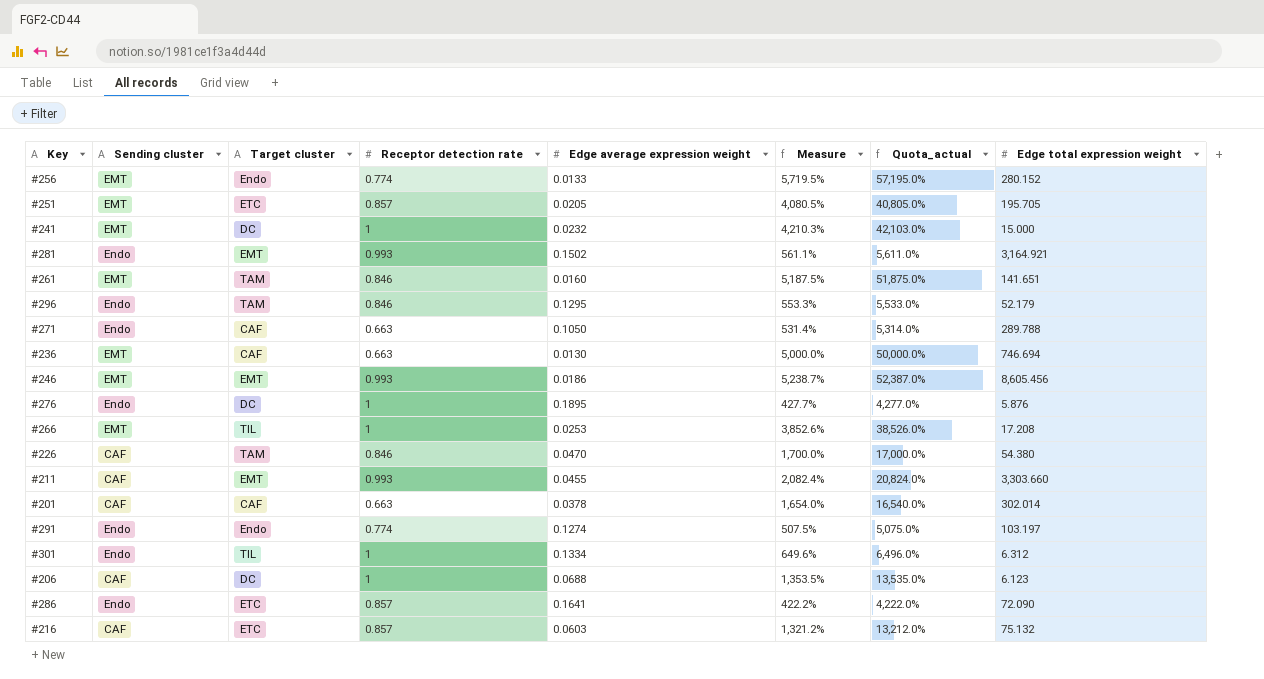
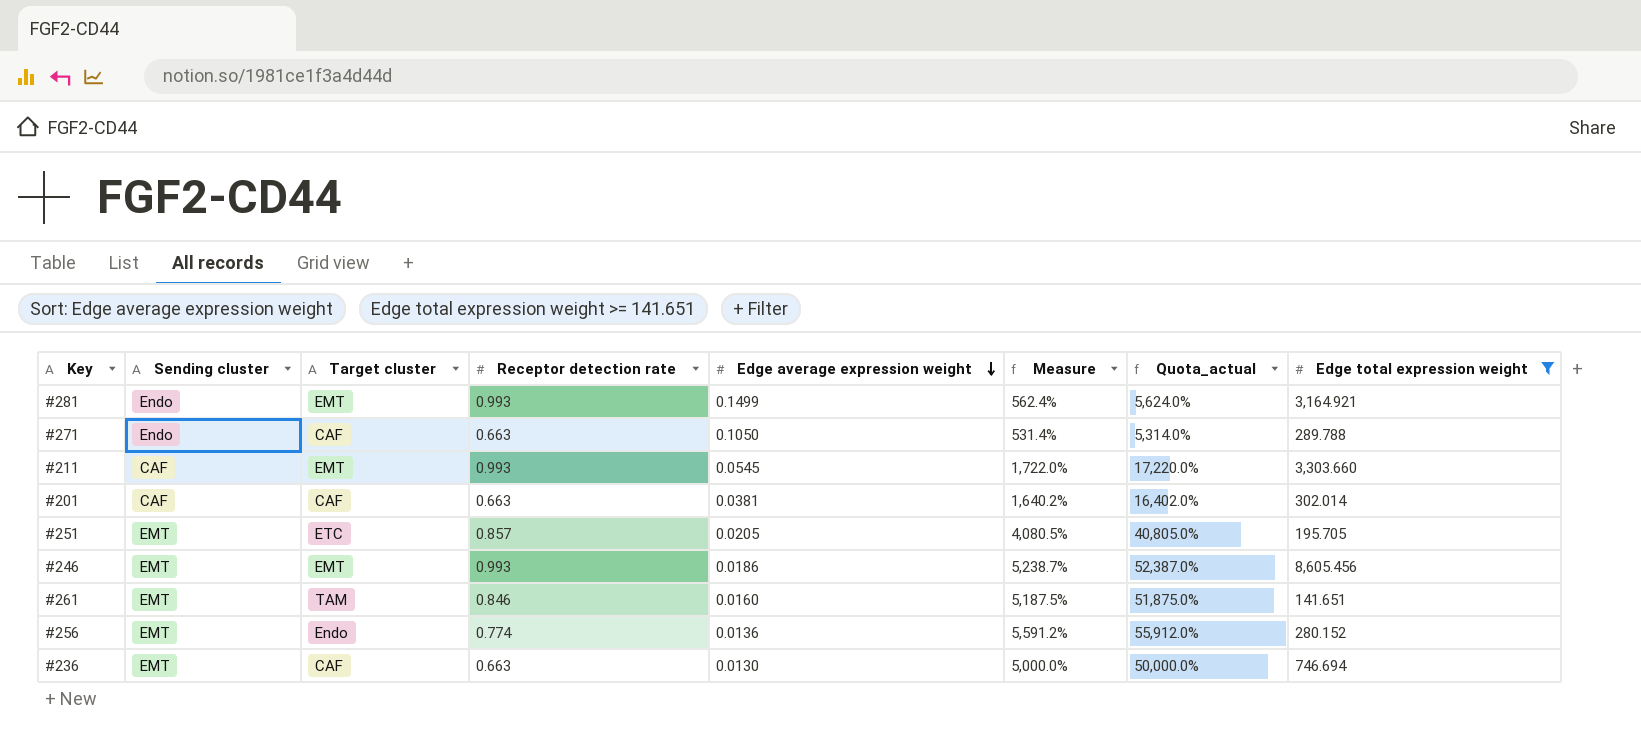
filter: none -> Edge total expression weight >= 141.651
row order: none -> Edge average expression weight descending
#281 | Edge average expression weight: 0.1502 -> 0.1499
#281 | Measure: 561.1% -> 562.4%
#281 | Quota_actual: 5,611.0% -> 5,624.0%
#211 | Edge average expression weight: 0.0455 -> 0.0545
#211 | Measure: 2,082.4% -> 1,722.0%
#211 | Quota_actual: 20,824.0% -> 17,220.0%
#201 | Edge average expression weight: 0.0378 -> 0.0381
#201 | Measure: 1,654.0% -> 1,640.2%
#201 | Quota_actual: 16,540.0% -> 16,402.0%
#256 | Edge average expression weight: 0.0133 -> 0.0136
#256 | Measure: 5,719.5% -> 5,591.2%
#256 | Quota_actual: 57,195.0% -> 55,912.0%

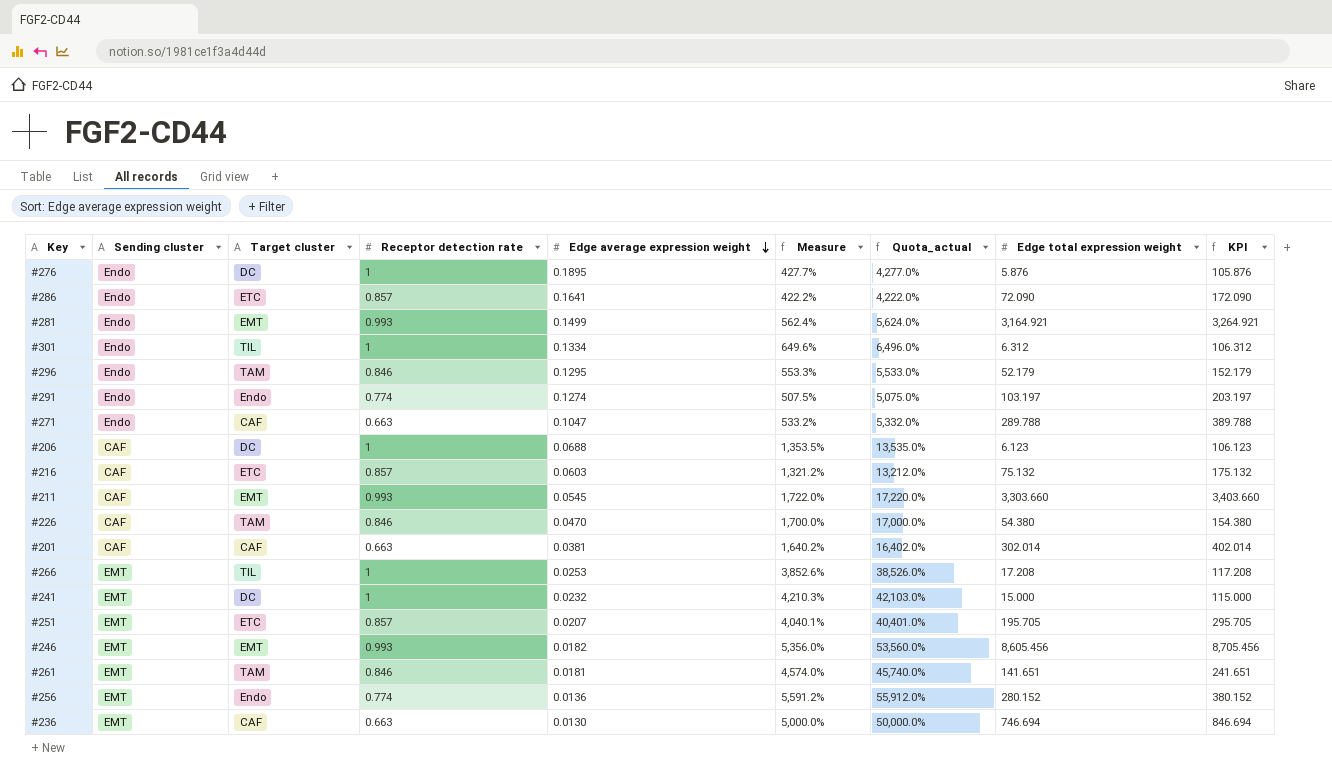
filter: Edge total expression weight >= 141.651 -> none
column KPI | formula: none -> [Edge total expression weight] + 100
#271 | Edge average expression weight: 0.1050 -> 0.1047
#271 | Measure: 531.4% -> 533.2%
#271 | Quota_actual: 5,314.0% -> 5,332.0%
#251 | Edge average expression weight: 0.0205 -> 0.0207
#251 | Measure: 4,080.5% -> 4,040.1%
#251 | Quota_actual: 40,805.0% -> 40,401.0%
#246 | Edge average expression weight: 0.0186 -> 0.0182
#246 | Measure: 5,238.7% -> 5,356.0%
#246 | Quota_actual: 52,387.0% -> 53,560.0%
#261 | Edge average expression weight: 0.0160 -> 0.0181
#261 | Measure: 5,187.5% -> 4,574.0%
#261 | Quota_actual: 51,875.0% -> 45,740.0%

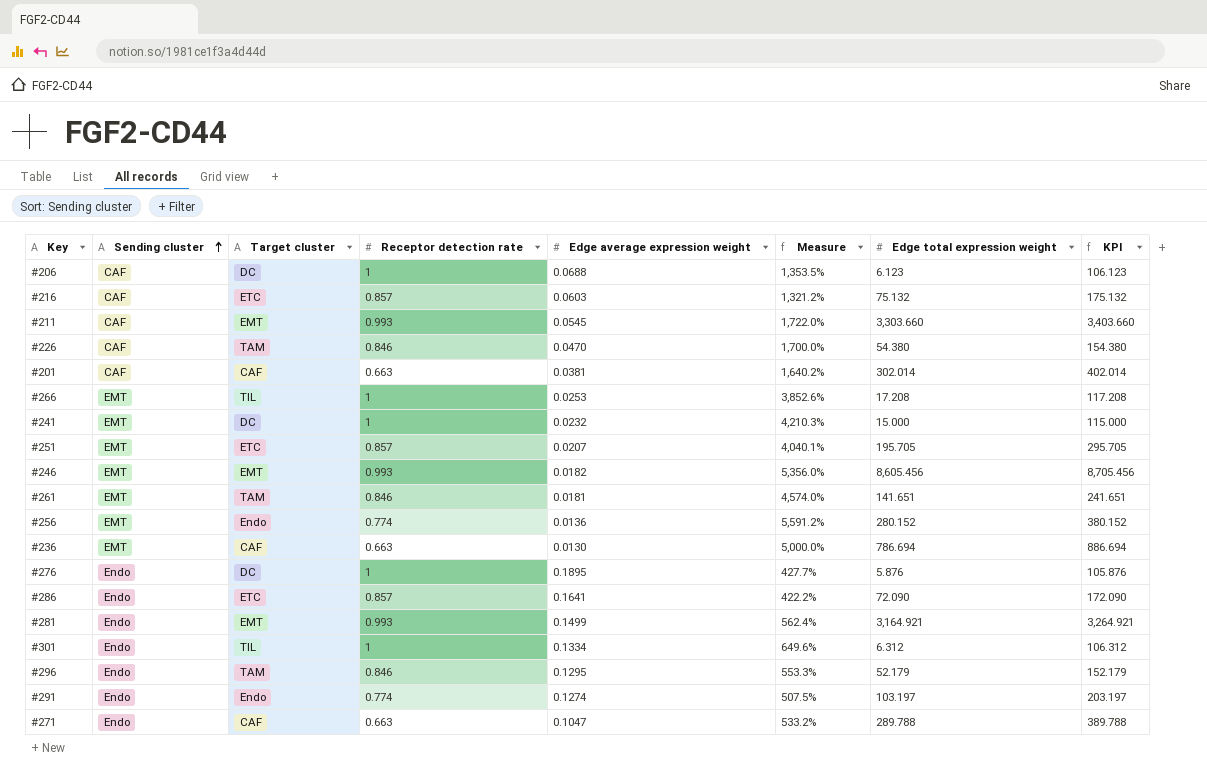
row order: Edge average expression weight descending -> Sending cluster ascending
column Quota_actual | formula: [Measure] * 10 -> none
#236 | Edge total expression weight: 746.694 -> 786.694
#236 | KPI: 846.694 -> 886.694

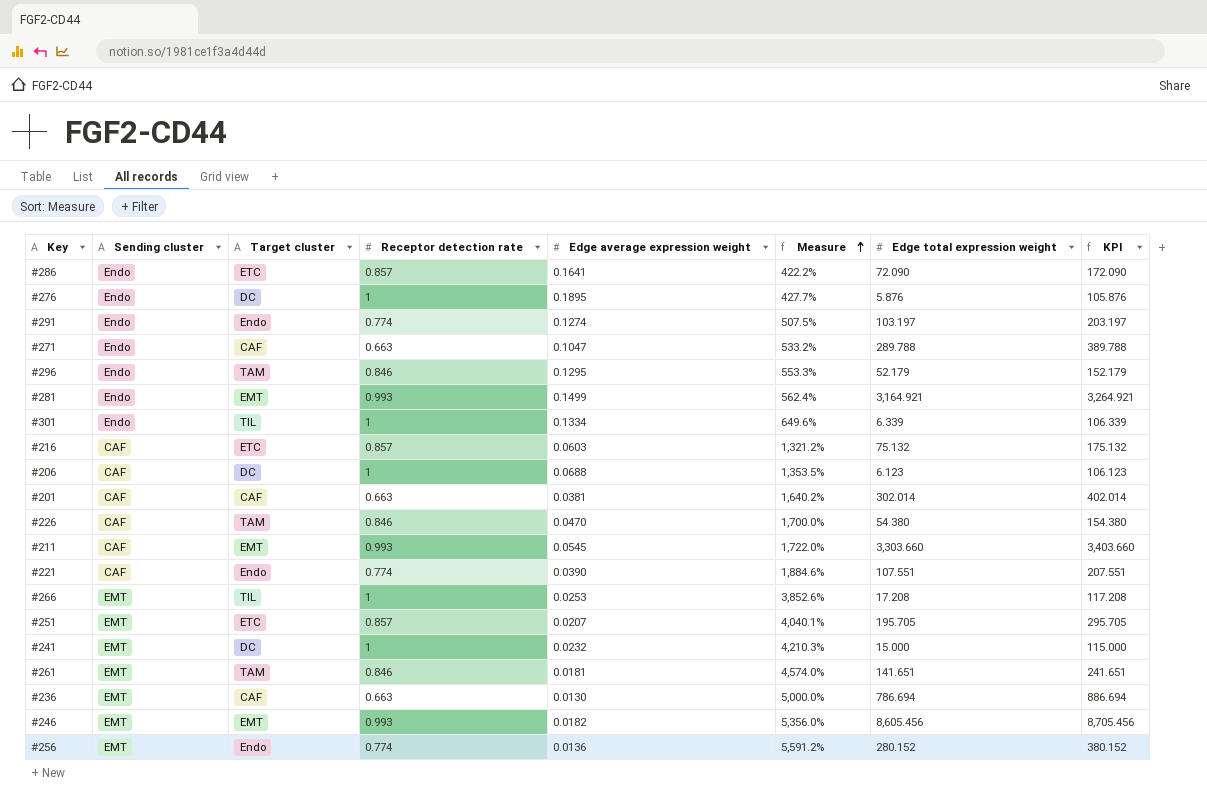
row order: Sending cluster ascending -> Measure ascending
#301 | Edge total expression weight: 6.312 -> 6.339
#301 | KPI: 106.312 -> 106.339
row #221: none -> CAF | Endo | 0.774 | 0.0390 | 1,884.6% | 107.551 | 207.551

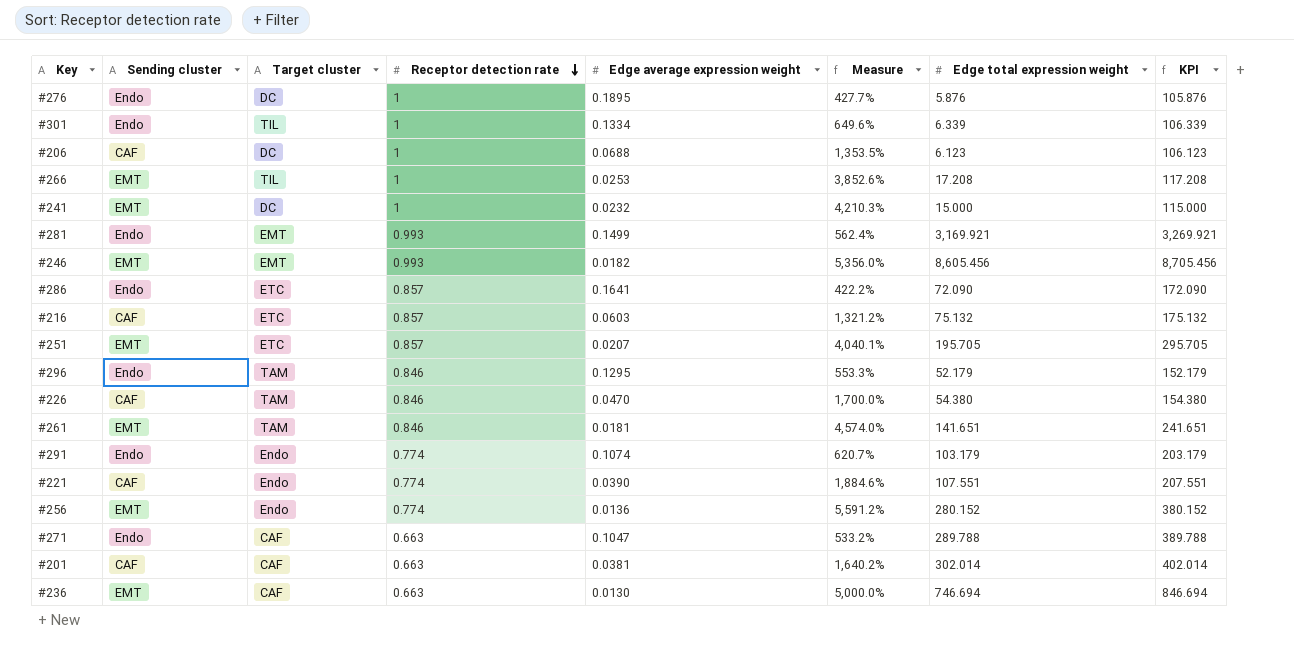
row order: Measure ascending -> Receptor detection rate descending
row #211: CAF | EMT | 0.993 | 0.0545 | 1,722.0% | 3,303.660 | 3,403.660 -> none
#281 | Edge total expression weight: 3,164.921 -> 3,169.921
#281 | KPI: 3,264.921 -> 3,269.921
#291 | Edge average expression weight: 0.1274 -> 0.1074
#291 | Measure: 507.5% -> 620.7%
#291 | Edge total expression weight: 103.197 -> 103.179
#291 | KPI: 203.197 -> 203.179
#236 | Edge total expression weight: 786.694 -> 746.694
#236 | KPI: 886.694 -> 846.694

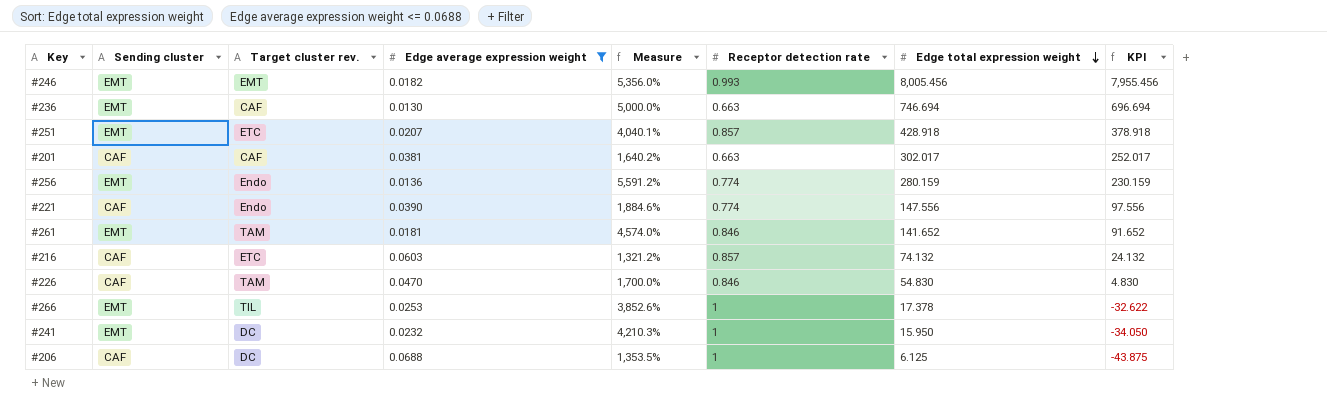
filter: none -> Edge average expression weight <= 0.0688
row order: Receptor detection rate descending -> Edge total expression weight descending
column name: Target cluster -> Target cluster rev.
column Receptor detection rate | position: 4 -> 6
column KPI | formula: [Edge total expression weight] + 100 -> [Edge total expression weight] - 50
#246 | Edge total expression weight: 8,605.456 -> 8,005.456
#251 | Edge total expression weight: 195.705 -> 428.918
#201 | Edge total expression weight: 302.014 -> 302.017
#256 | Edge total expression weight: 280.152 -> 280.159
#221 | Edge total expression weight: 107.551 -> 147.556
#261 | Edge total expression weight: 141.651 -> 141.652
#216 | Edge total expression weight: 75.132 -> 74.132
#226 | Edge total expression weight: 54.380 -> 54.830
#266 | Edge total expression weight: 17.208 -> 17.378
#241 | Edge total expression weight: 15.000 -> 15.950
#206 | Edge total expression weight: 6.123 -> 6.125

